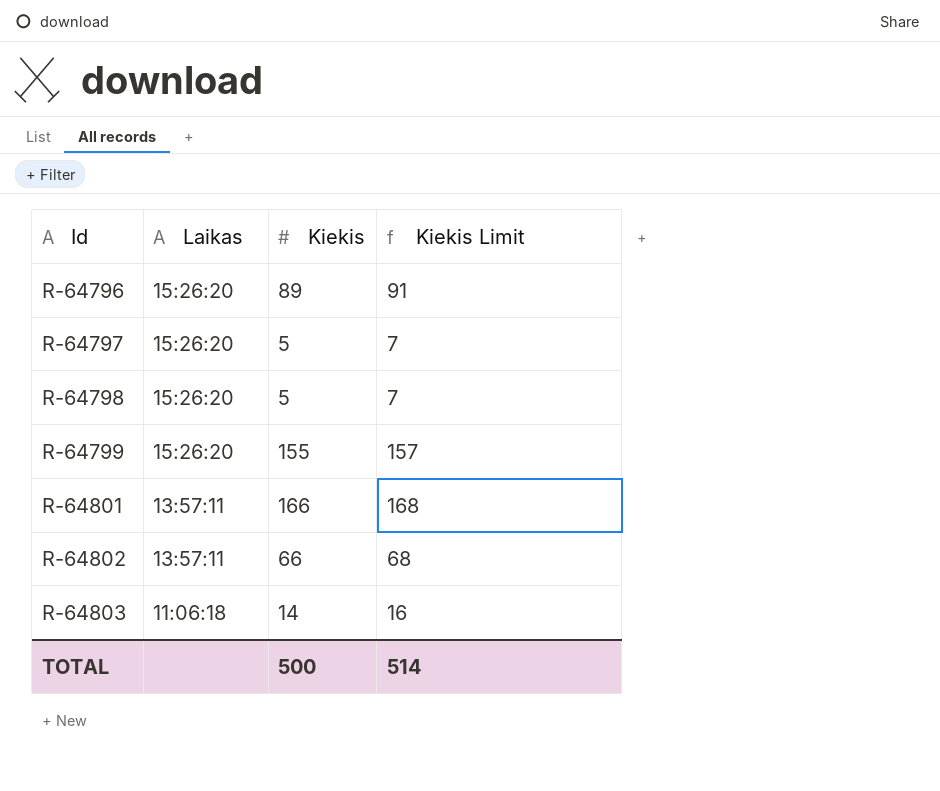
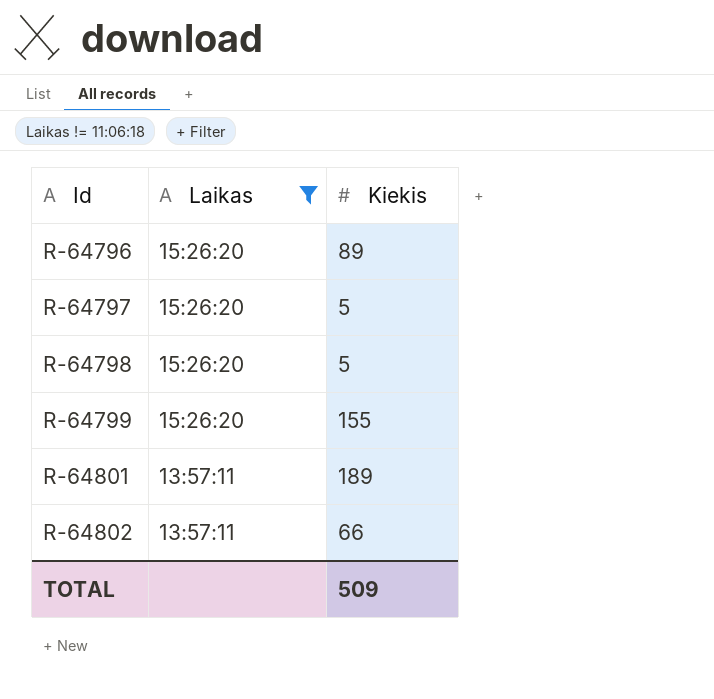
filter: none -> Laikas != 11:06:18
column Kiekis Limit | formula: [Kiekis] + 2 -> none
R-64801 | Kiekis: 166 -> 189
TOTAL | Kiekis: 500 -> 509

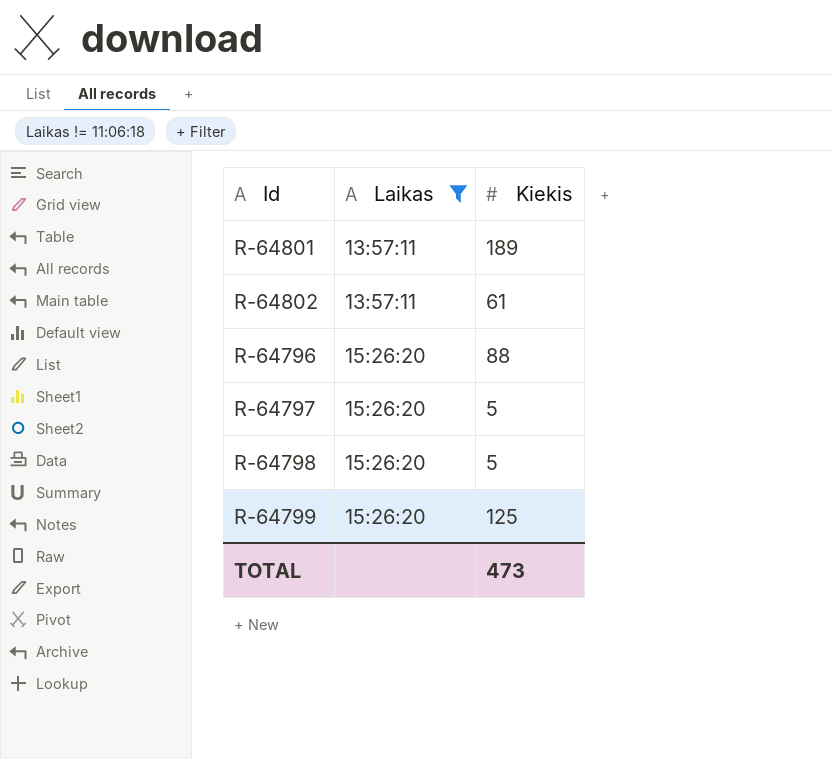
row order: Id ascending -> Laikas ascending
R-64802 | Kiekis: 66 -> 61
R-64796 | Kiekis: 89 -> 88
R-64799 | Kiekis: 155 -> 125
TOTAL | Kiekis: 509 -> 473

